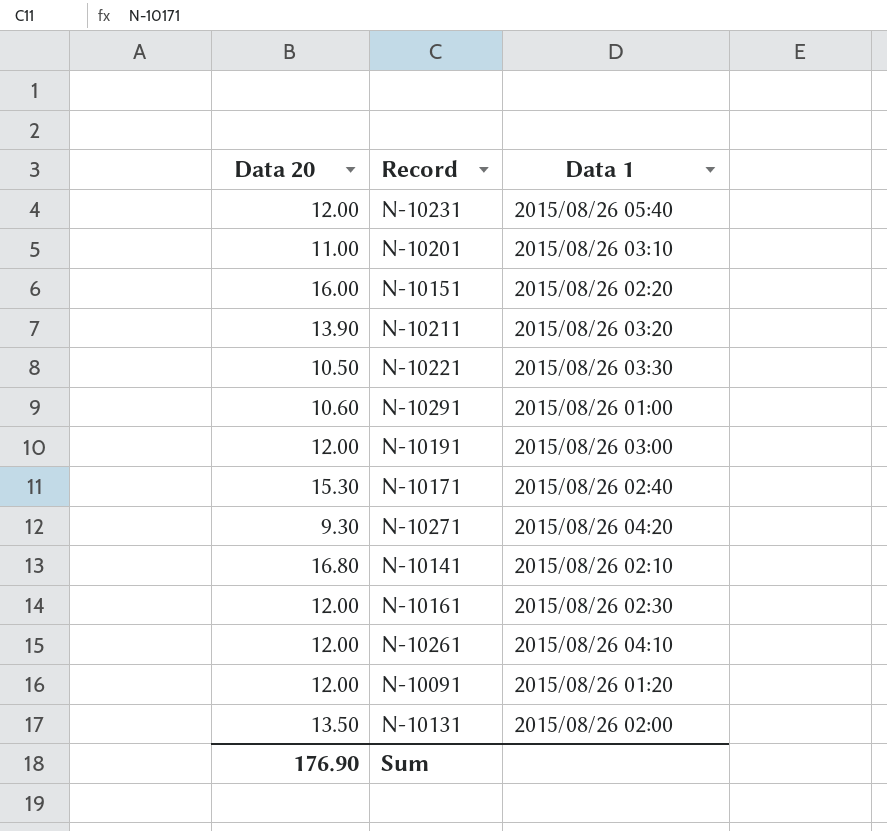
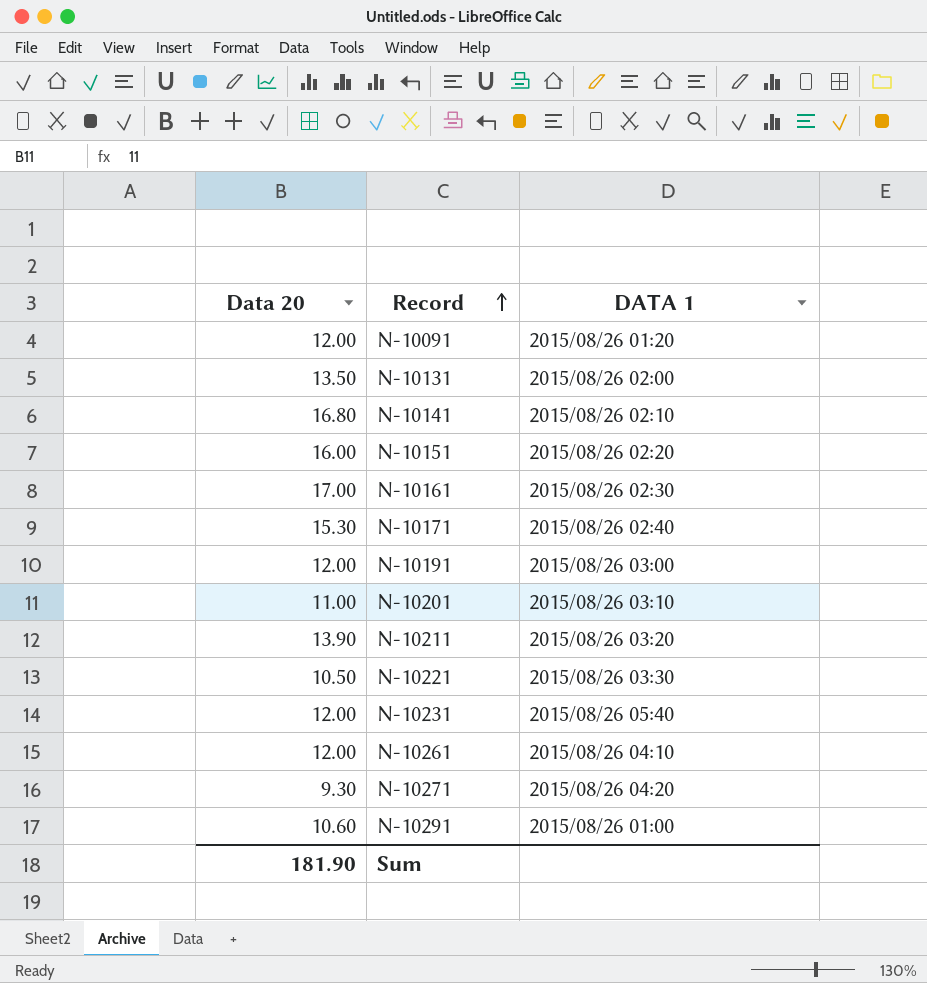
row order: none -> Record ascending
column name: Data 1 -> DATA 1
N-10161 | Data 20: 12.00 -> 17.00
Sum | Data 20: 176.90 -> 181.90

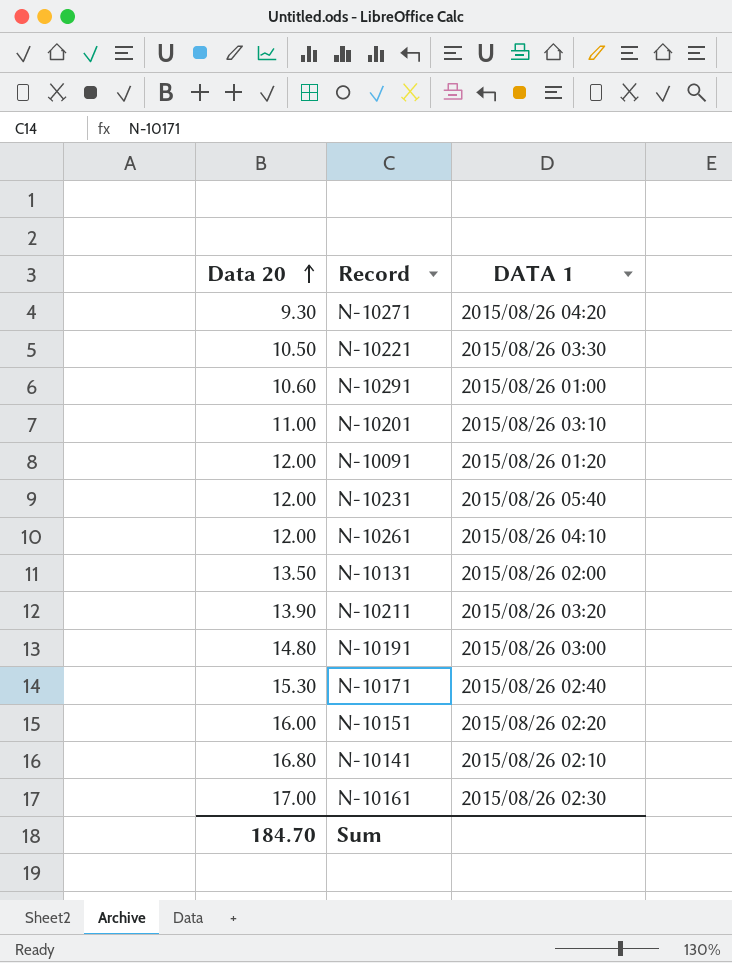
row order: Record ascending -> Data 20 ascending
N-10191 | Data 20: 12.00 -> 14.80
Sum | Data 20: 181.90 -> 184.70

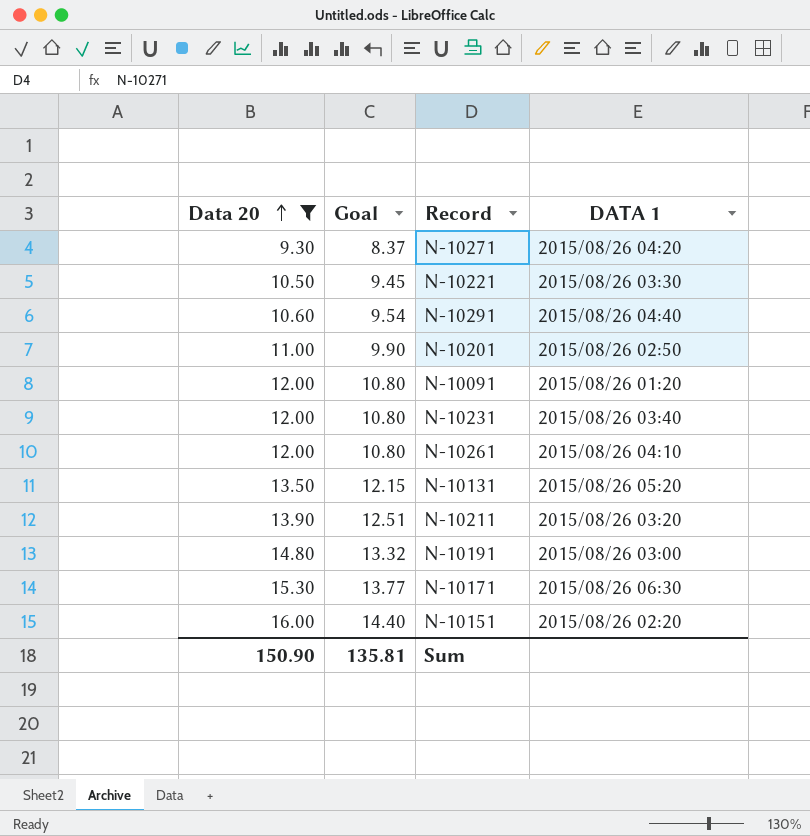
filter: none -> Data 20 <= 16.00
column Goal | formula: none -> [Data 20] * 0.9
N-10291 | DATA 1: 2015/08/26 01:00 -> 2015/08/26 04:40
N-10201 | DATA 1: 2015/08/26 03:10 -> 2015/08/26 02:50
N-10231 | DATA 1: 2015/08/26 05:40 -> 2015/08/26 03:40
N-10131 | DATA 1: 2015/08/26 02:00 -> 2015/08/26 05:20
N-10171 | DATA 1: 2015/08/26 02:40 -> 2015/08/26 06:30
Sum | Data 20: 184.70 -> 150.90

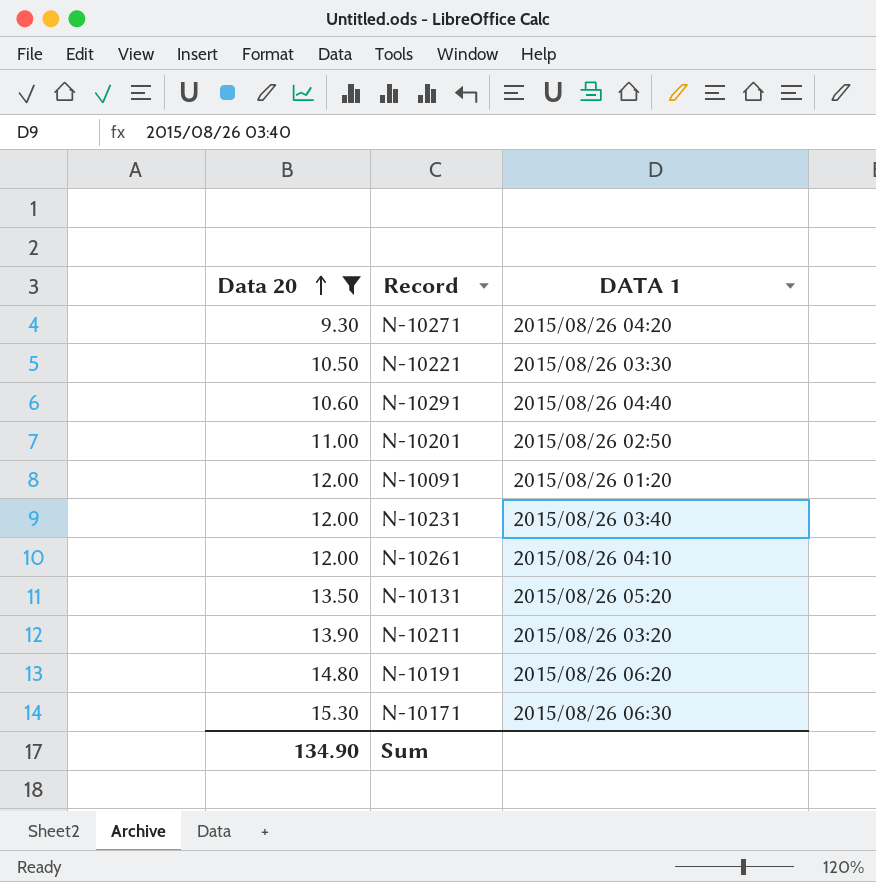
column Goal | formula: [Data 20] * 0.9 -> none
row N-10151: 16.00 | 14.40 | 2015/08/26 02:20 -> none
N-10191 | DATA 1: 2015/08/26 03:00 -> 2015/08/26 06:20
Sum | Data 20: 150.90 -> 134.90

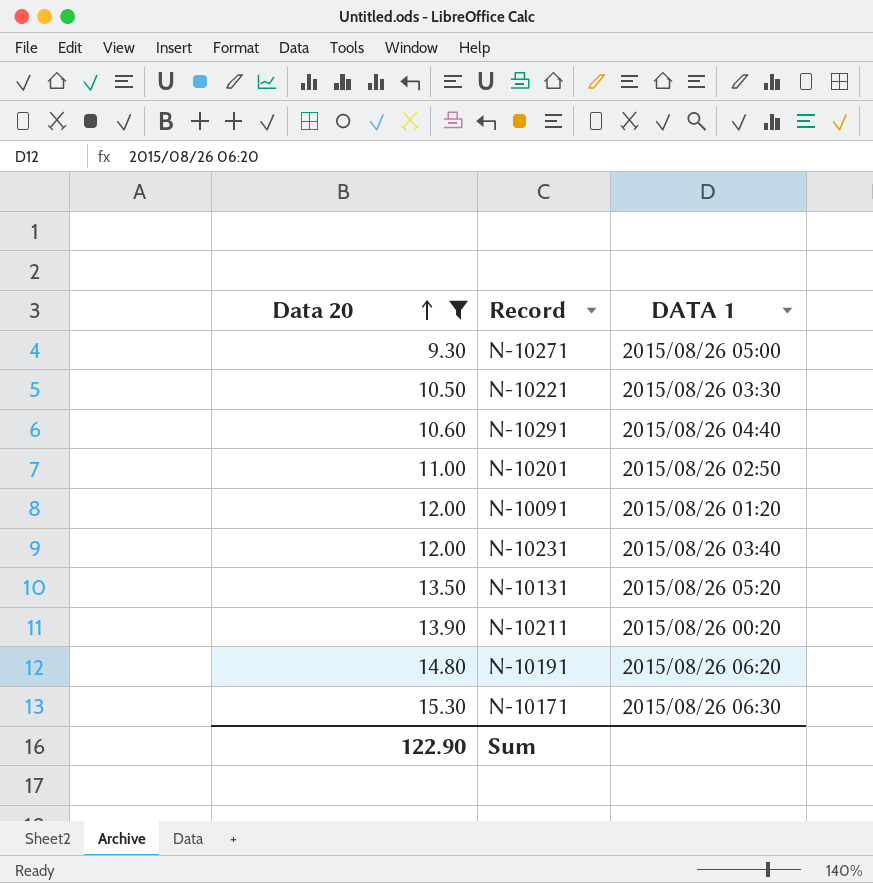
row N-10261: 12.00 | 2015/08/26 04:10 -> none
N-10271 | DATA 1: 2015/08/26 04:20 -> 2015/08/26 05:00
N-10211 | DATA 1: 2015/08/26 03:20 -> 2015/08/26 00:20
Sum | Data 20: 134.90 -> 122.90

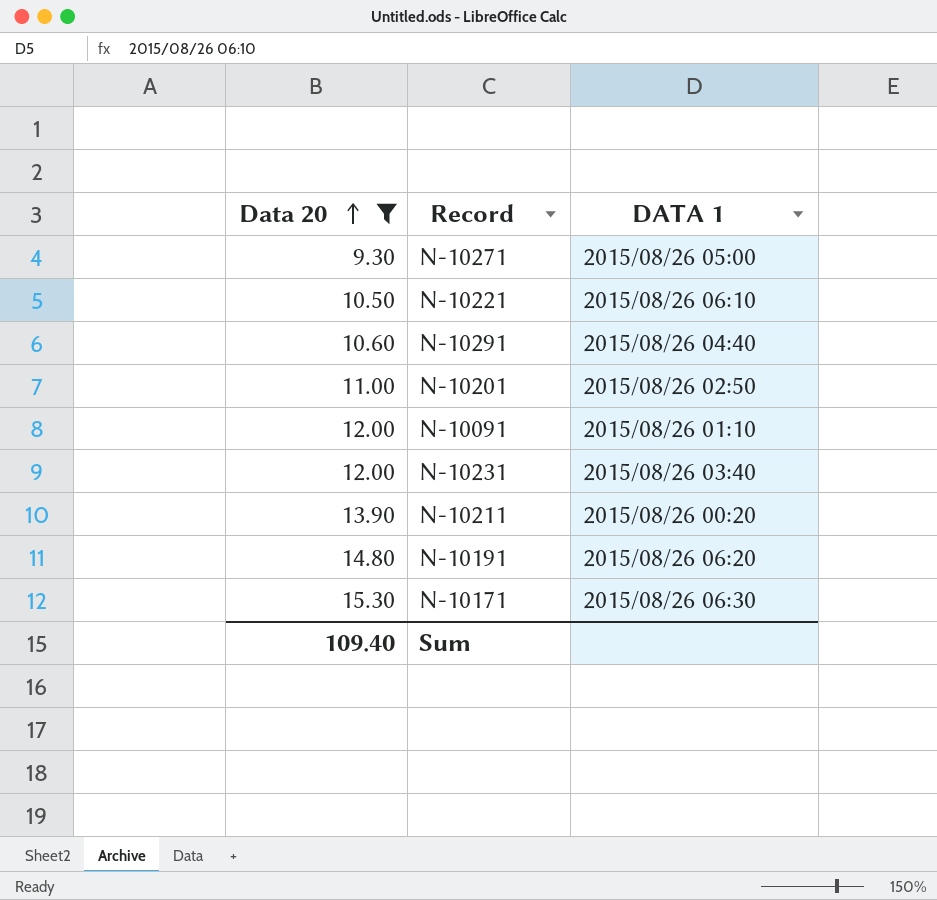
row N-10131: 13.50 | 2015/08/26 05:20 -> none
N-10221 | DATA 1: 2015/08/26 03:30 -> 2015/08/26 06:10
N-10091 | DATA 1: 2015/08/26 01:20 -> 2015/08/26 01:10
Sum | Data 20: 122.90 -> 109.40

